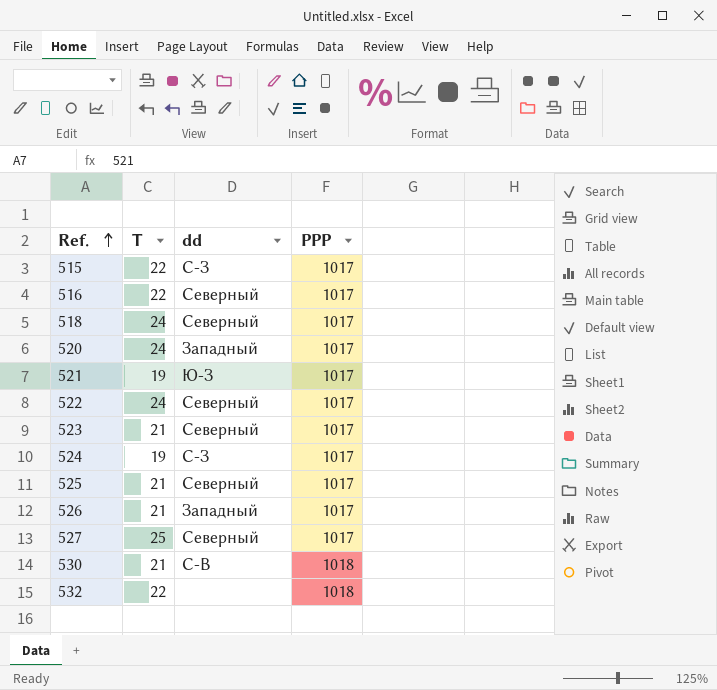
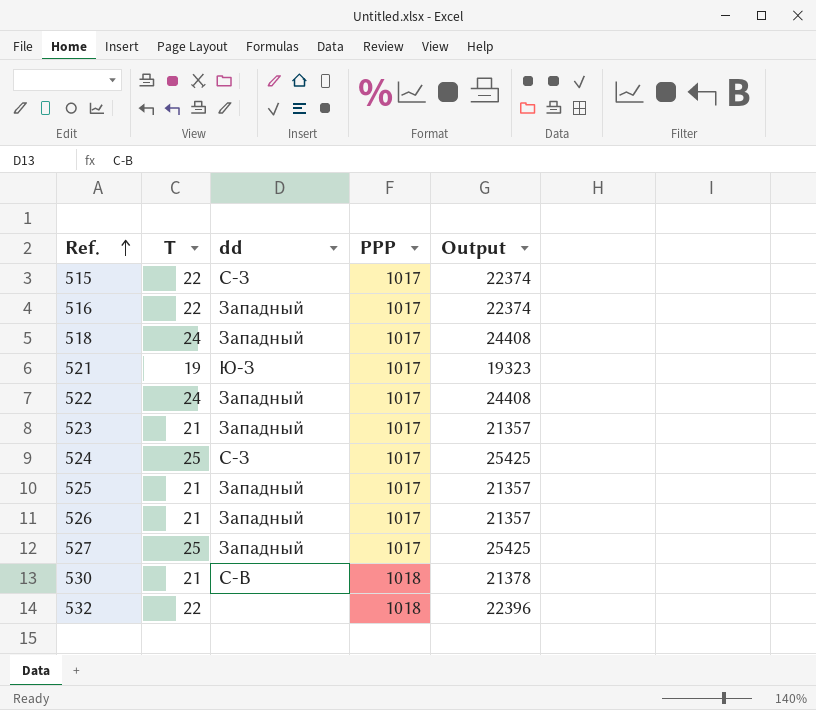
column Output | formula: none -> [T] * [PPP]
row 520: 24 | Западный | 1017 -> none
516 | dd: Северный -> Западный
518 | dd: Северный -> Западный
522 | dd: Северный -> Западный
523 | dd: Северный -> Западный
524 | T: 19 -> 25
525 | dd: Северный -> Западный
527 | dd: Северный -> Западный

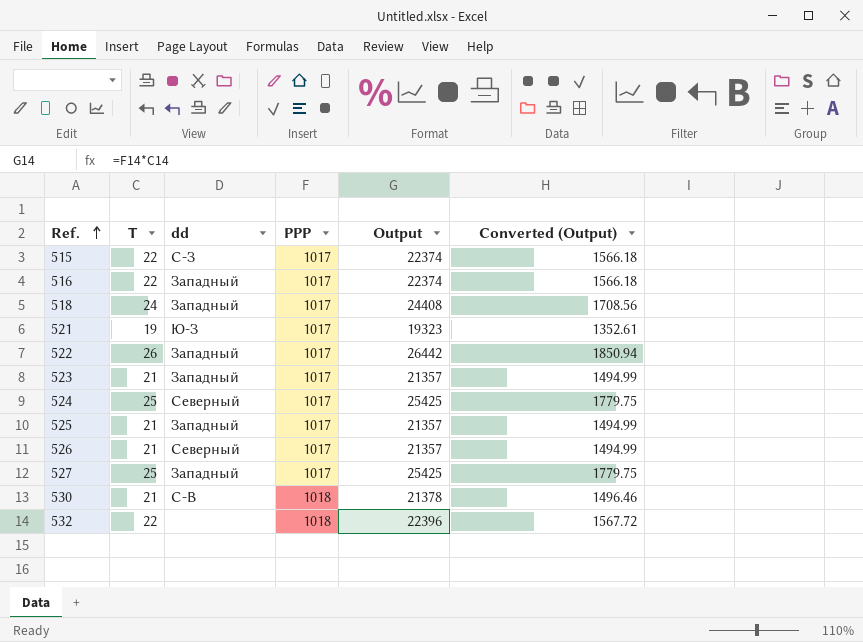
column Converted (Output) | formula: none -> [Output] * 0.07
522 | T: 24 -> 26
522 | Output: 24408 -> 26442
524 | dd: С-З -> Северный
526 | dd: Западный -> Северный

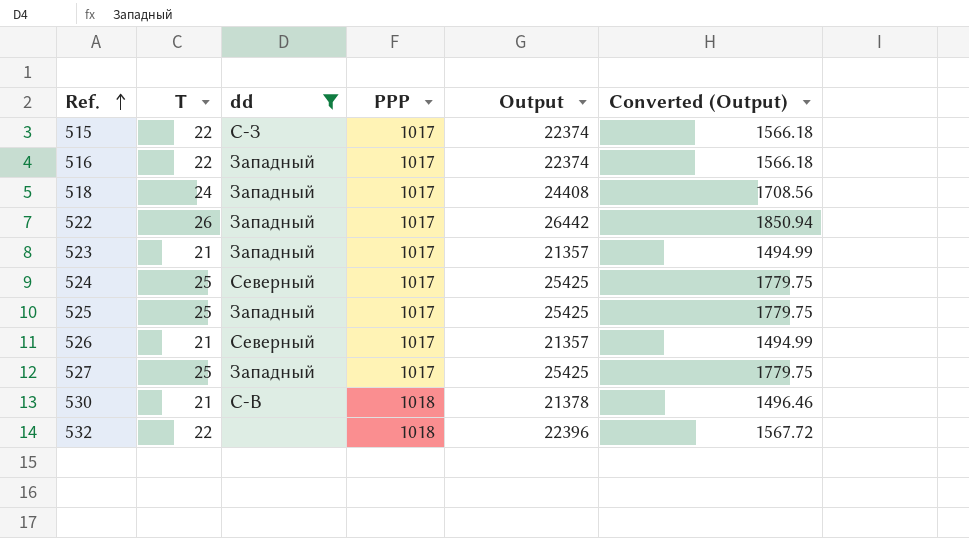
filter: none -> dd != Ю-З
525 | T: 21 -> 25
525 | Output: 21357 -> 25425
525 | Converted (Output): 1494.99 -> 1779.75

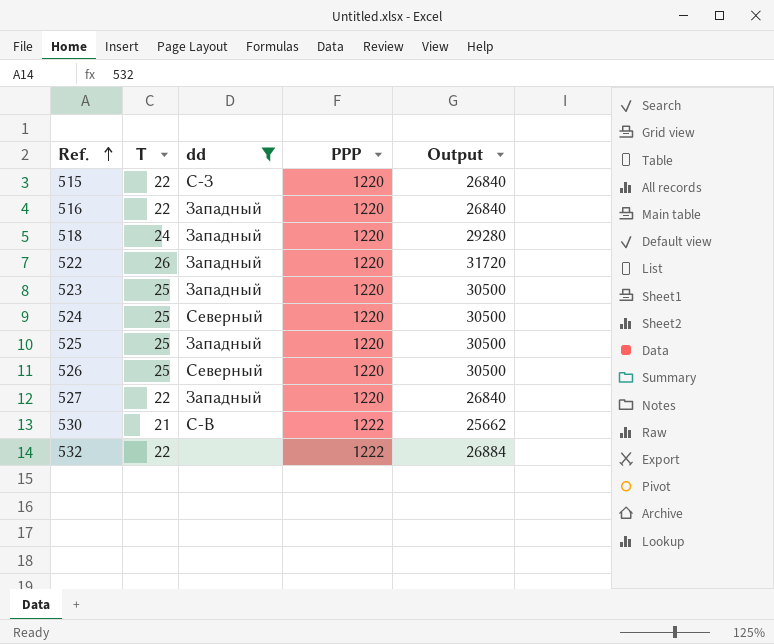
column Converted (Output) | formula: [Output] * 0.07 -> none
515 | PPP: 1017 -> 1220
515 | Output: 22374 -> 26840
516 | PPP: 1017 -> 1220
516 | Output: 22374 -> 26840
518 | PPP: 1017 -> 1220
518 | Output: 24408 -> 29280
522 | PPP: 1017 -> 1220
522 | Output: 26442 -> 31720
523 | T: 21 -> 25
523 | PPP: 1017 -> 1220
523 | Output: 21357 -> 30500
524 | PPP: 1017 -> 1220
524 | Output: 25425 -> 30500
525 | PPP: 1017 -> 1220
525 | Output: 25425 -> 30500
526 | T: 21 -> 25
526 | PPP: 1017 -> 1220
526 | Output: 21357 -> 30500
527 | T: 25 -> 22
527 | PPP: 1017 -> 1220
527 | Output: 25425 -> 26840
530 | PPP: 1018 -> 1222
530 | Output: 21378 -> 25662
532 | PPP: 1018 -> 1222
532 | Output: 22396 -> 26884

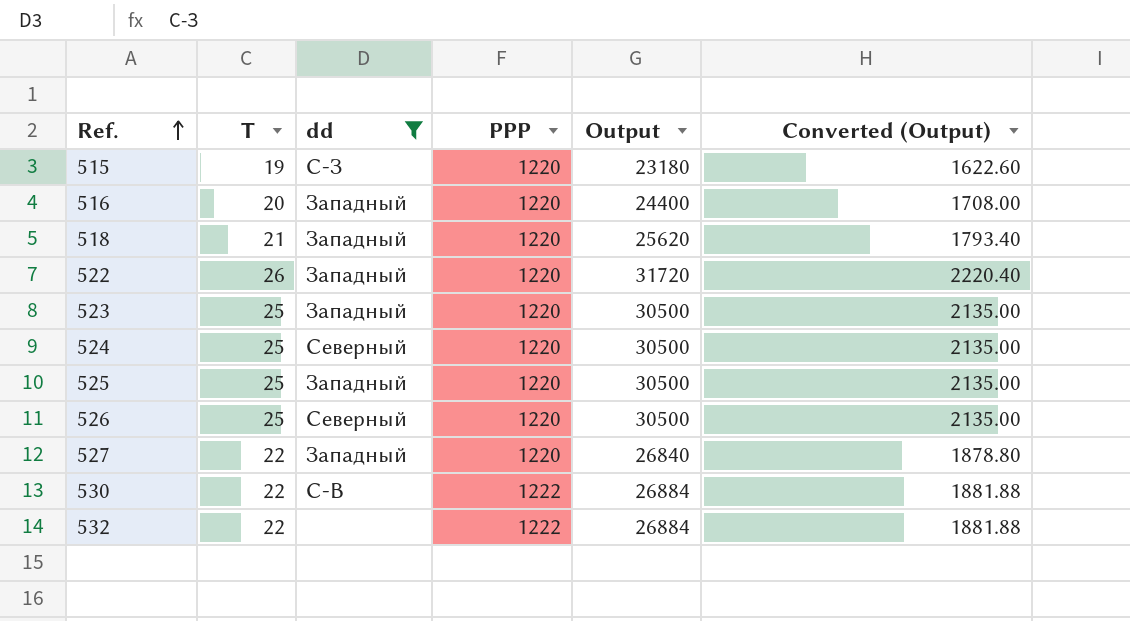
column Converted (Output) | formula: none -> [Output] * 0.07
515 | T: 22 -> 19
515 | Output: 26840 -> 23180
516 | T: 22 -> 20
516 | Output: 26840 -> 24400
518 | T: 24 -> 21
518 | Output: 29280 -> 25620
530 | T: 21 -> 22
530 | Output: 25662 -> 26884

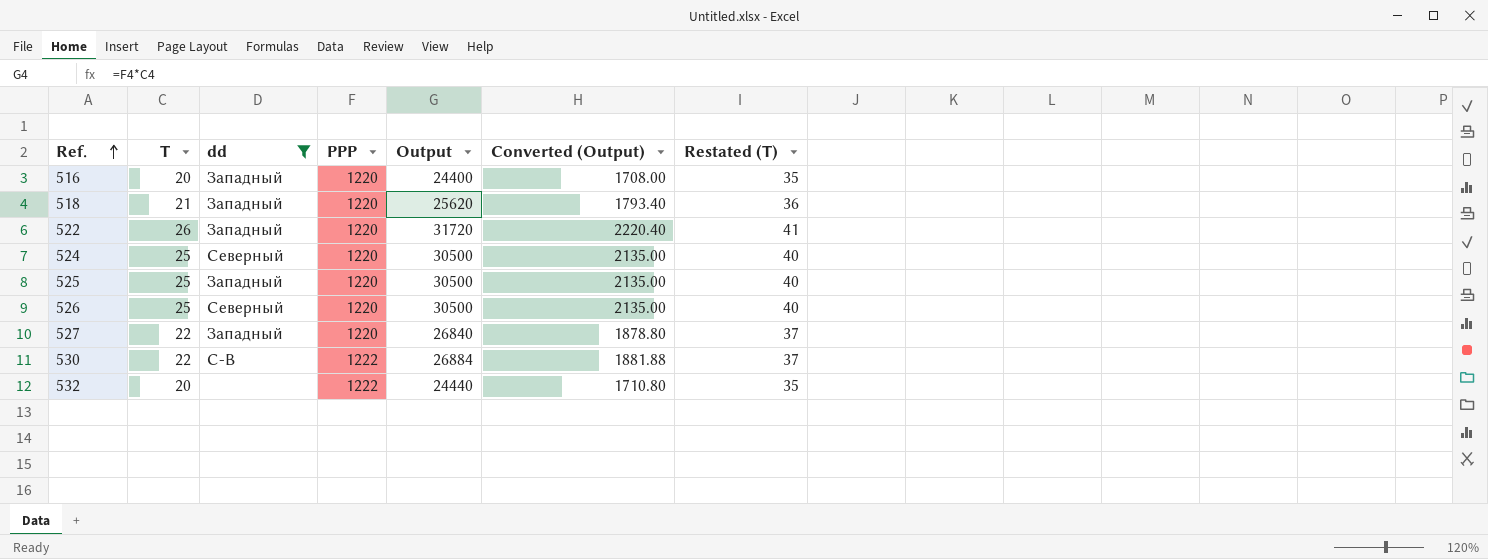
column Restated (T) | formula: none -> [T] + 15
row 515: 19 | С-З | 1220 | 23180 | 1622.60 -> none
row 523: 25 | Западный | 1220 | 30500 | 2135.00 -> none
532 | T: 22 -> 20
532 | Output: 26884 -> 24440
532 | Converted (Output): 1881.88 -> 1710.80

